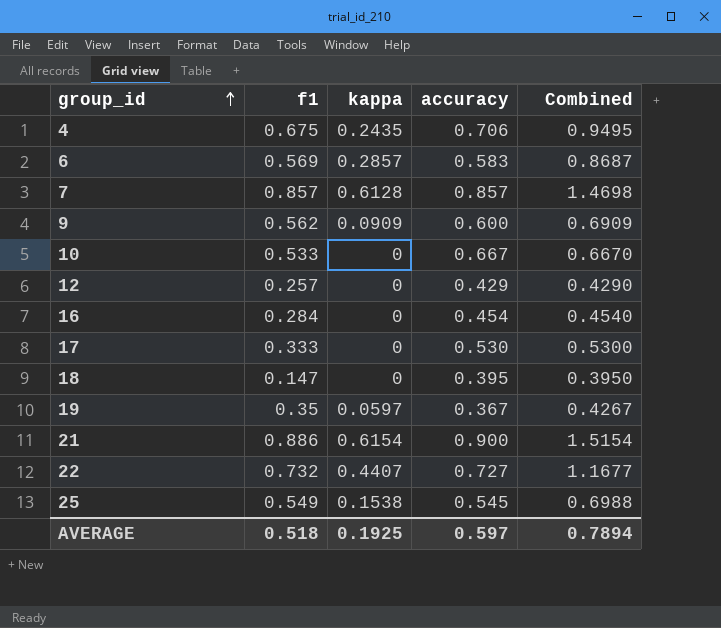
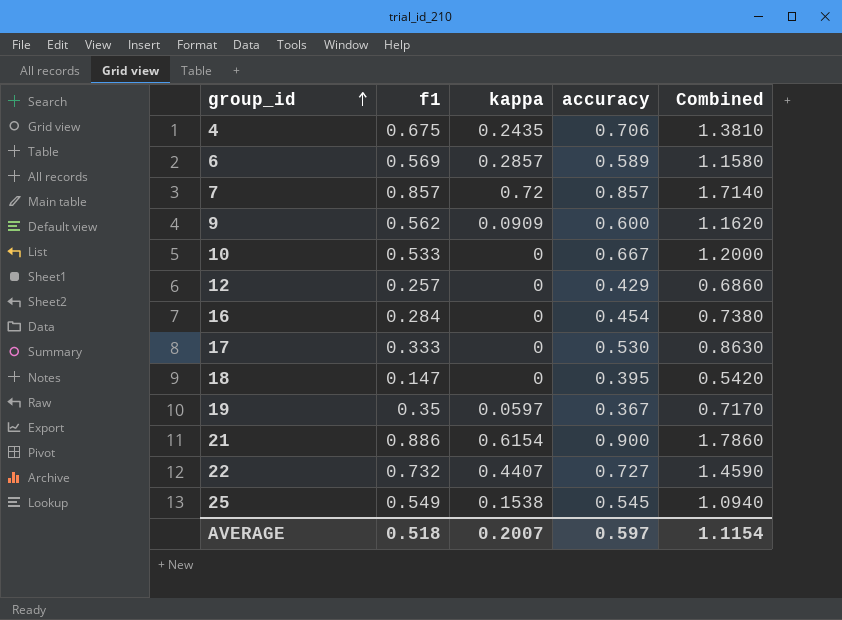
column Combined | formula: [kappa] + [accuracy] -> [f1] + [accuracy]
6 | accuracy: 0.583 -> 0.589
7 | kappa: 0.6128 -> 0.72
AVERAGE | kappa: 0.1925 -> 0.2007
AVERAGE | Combined: 0.7894 -> 1.1154

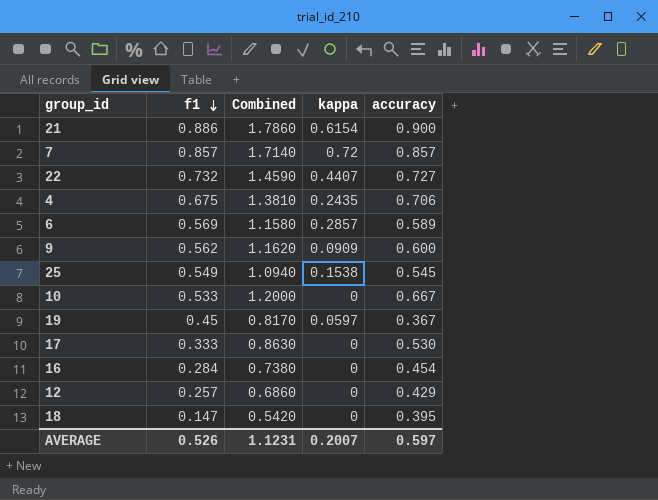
row order: group_id ascending -> f1 descending
column Combined | position: 5 -> 3
19 | f1: 0.35 -> 0.45
19 | Combined: 0.7170 -> 0.8170
AVERAGE | f1: 0.518 -> 0.526
AVERAGE | Combined: 1.1154 -> 1.1231

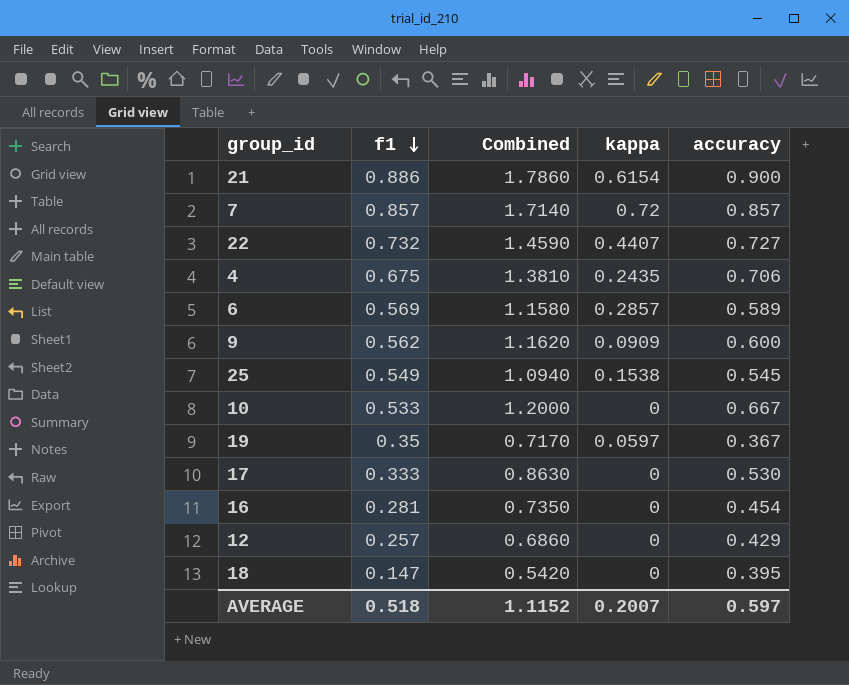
19 | f1: 0.45 -> 0.35
19 | Combined: 0.8170 -> 0.7170
16 | f1: 0.284 -> 0.281
16 | Combined: 0.7380 -> 0.7350
AVERAGE | f1: 0.526 -> 0.518
AVERAGE | Combined: 1.1231 -> 1.1152

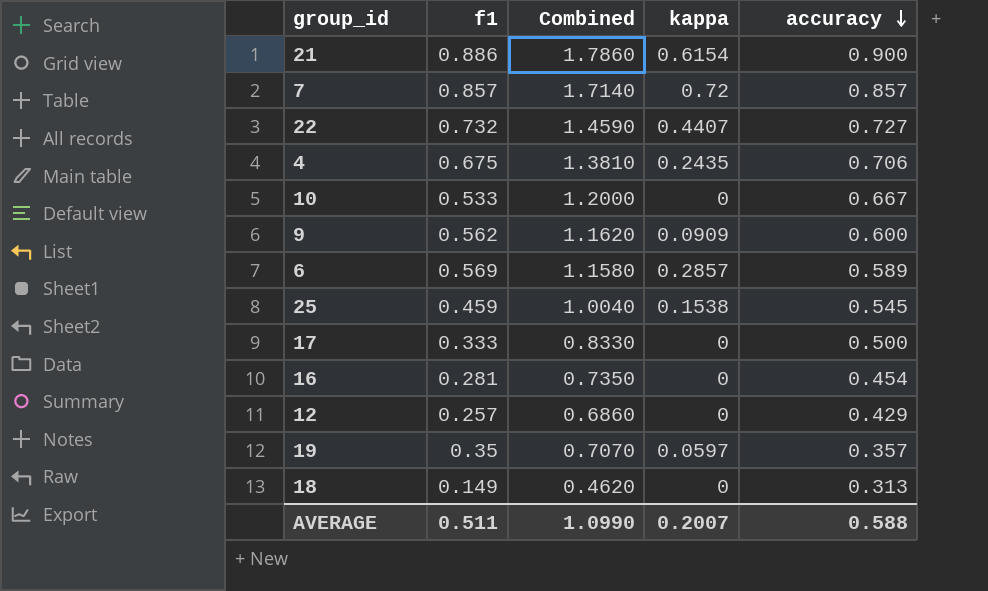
row order: f1 descending -> accuracy descending
25 | f1: 0.549 -> 0.459
25 | Combined: 1.0940 -> 1.0040
17 | Combined: 0.8630 -> 0.8330
17 | accuracy: 0.530 -> 0.500
19 | Combined: 0.7170 -> 0.7070
19 | accuracy: 0.367 -> 0.357
18 | f1: 0.147 -> 0.149
18 | Combined: 0.5420 -> 0.4620
18 | accuracy: 0.395 -> 0.313
AVERAGE | f1: 0.518 -> 0.511
AVERAGE | Combined: 1.1152 -> 1.0990
AVERAGE | accuracy: 0.597 -> 0.588

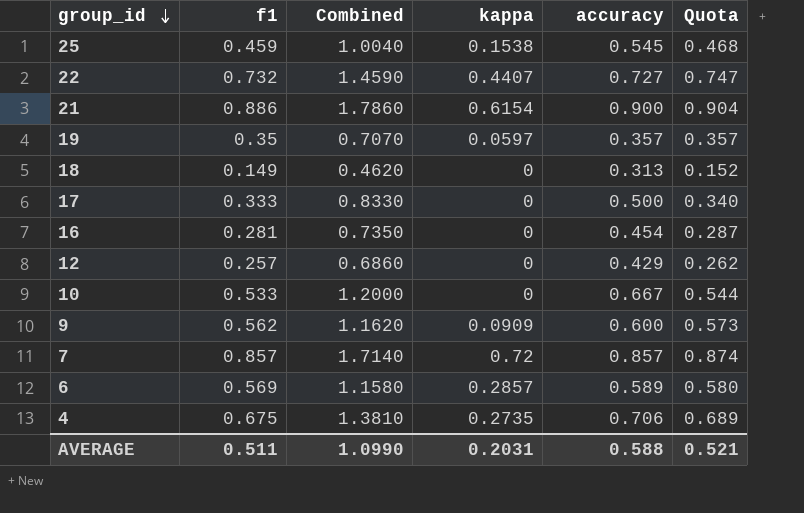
row order: accuracy descending -> group_id descending
column Quota | formula: none -> [f1] * 1.02
4 | kappa: 0.2435 -> 0.2735
AVERAGE | kappa: 0.2007 -> 0.2031

